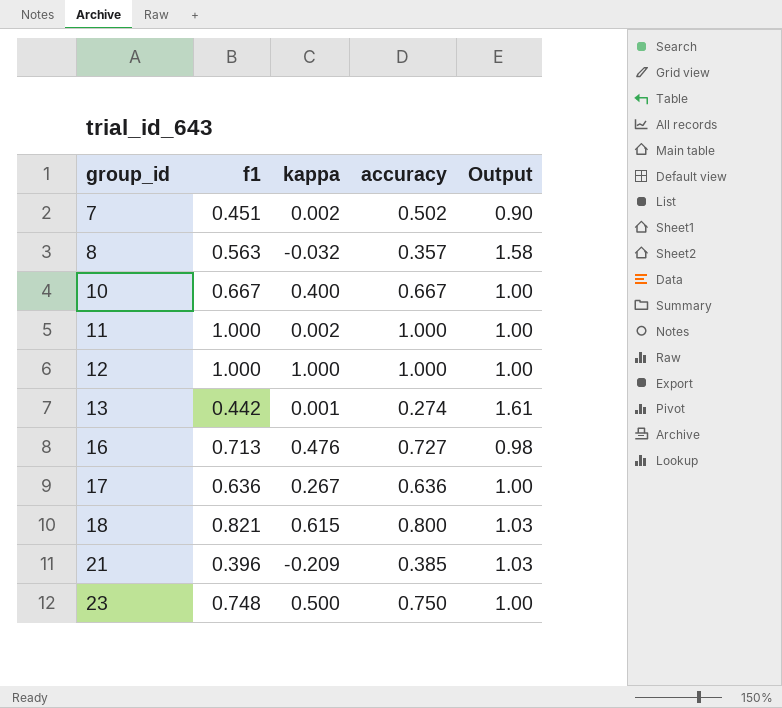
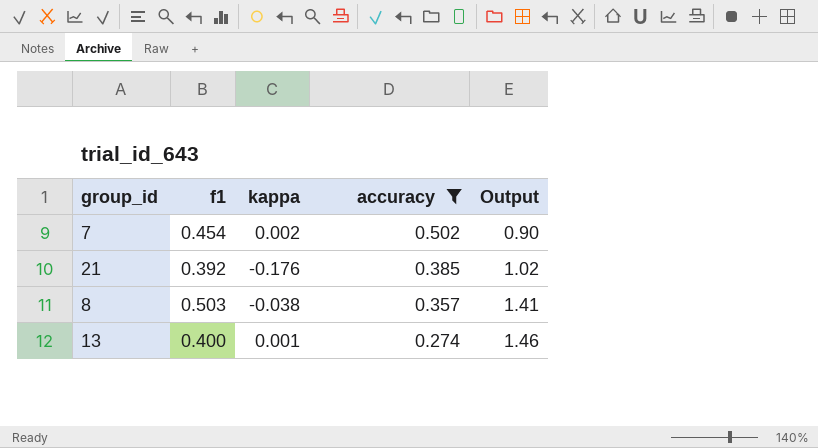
filter: none -> accuracy <= 0.502
row order: group_id ascending -> accuracy descending
7 | f1: 0.451 -> 0.454
21 | f1: 0.396 -> 0.392
21 | kappa: -0.209 -> -0.176
21 | Output: 1.03 -> 1.02
8 | f1: 0.563 -> 0.503
8 | kappa: -0.032 -> -0.038
8 | Output: 1.58 -> 1.41
13 | f1: 0.442 -> 0.400
13 | Output: 1.61 -> 1.46

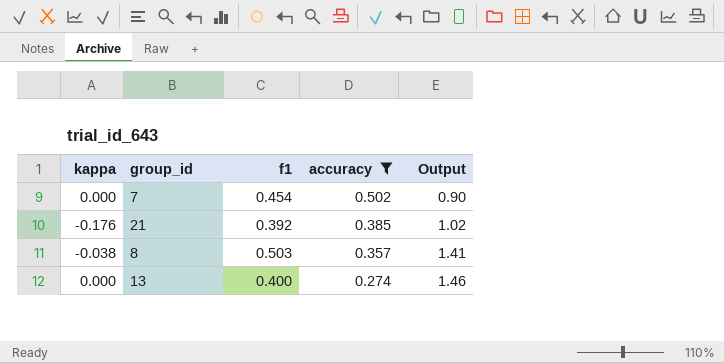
column kappa | position: 3 -> 1
7 | kappa: 0.002 -> 0.000
13 | kappa: 0.001 -> 0.000

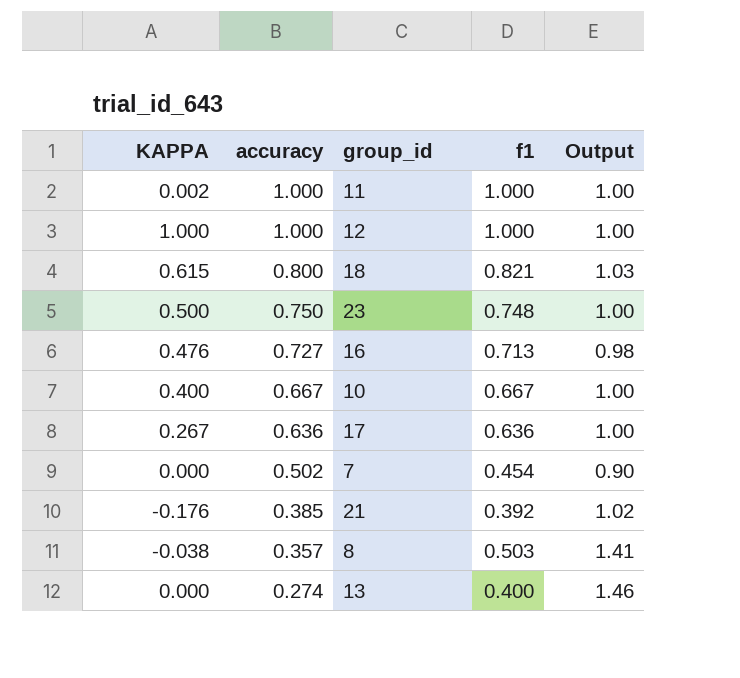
filter: accuracy <= 0.502 -> none
column name: kappa -> KAPPA
column accuracy | position: 4 -> 2

